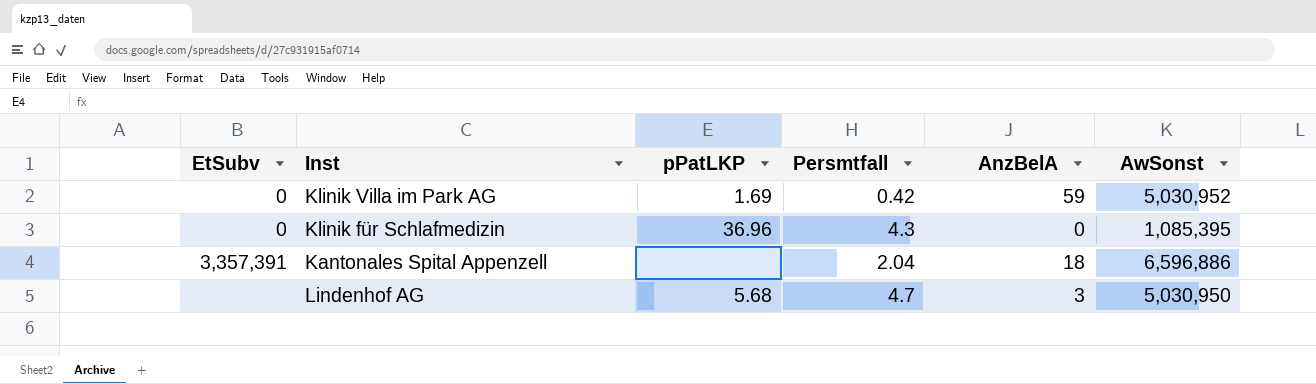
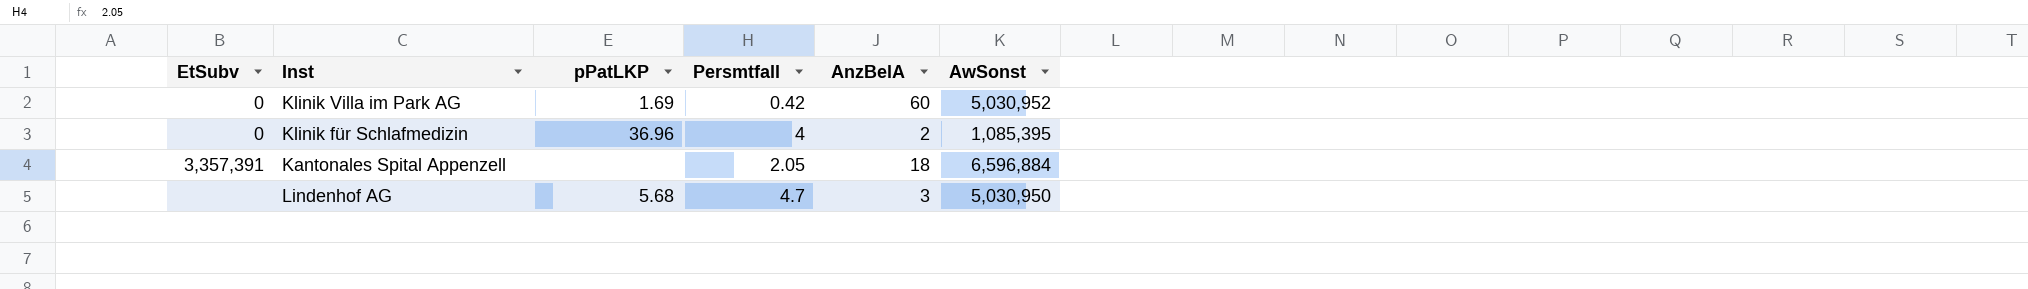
Klinik Villa im Park AG | AnzBelA: 59 -> 60
Klinik für Schlafmedizin | Persmtfall: 4.3 -> 4
Klinik für Schlafmedizin | AnzBelA: 0 -> 2
Kantonales Spital Appenzell | Persmtfall: 2.04 -> 2.05
Kantonales Spital Appenzell | AwSonst: 6,596,886 -> 6,596,884

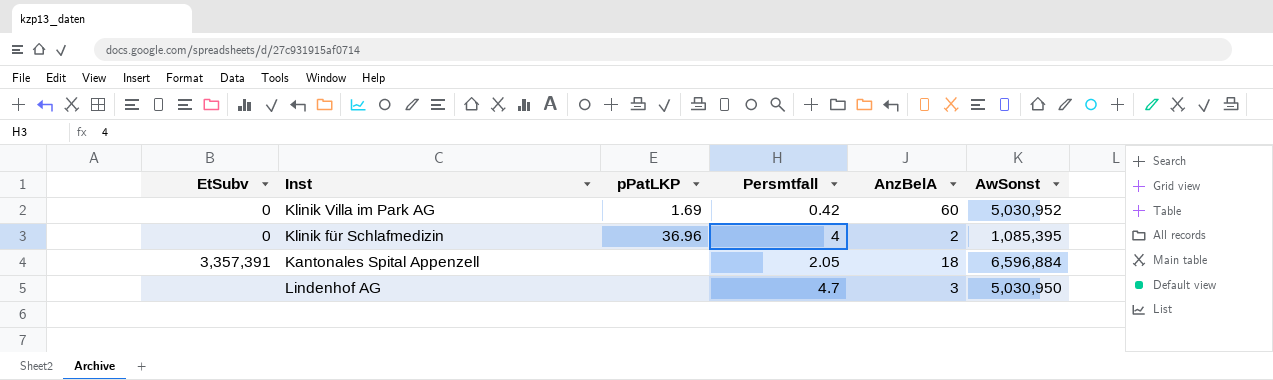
Lindenhof AG | pPatLKP: 5.68 -> none

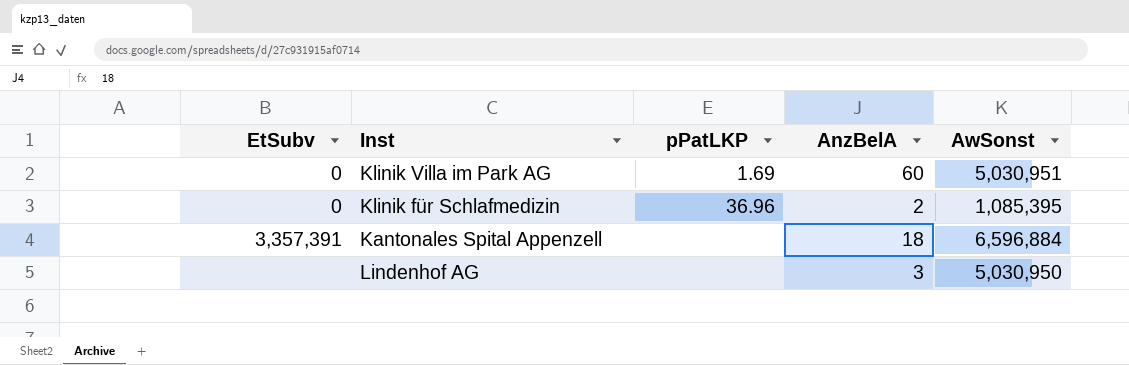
column Persmtfall | position: 4 -> none
Klinik Villa im Park AG | AwSonst: 5,030,952 -> 5,030,951

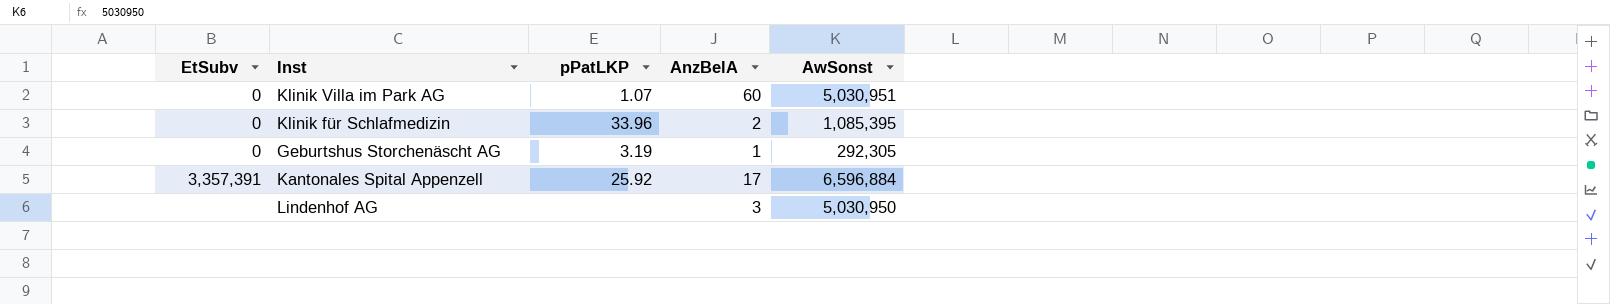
Klinik Villa im Park AG | pPatLKP: 1.69 -> 1.07
Klinik für Schlafmedizin | pPatLKP: 36.96 -> 33.96
row Geburtshus Storchenäscht AG: none -> 0 | 3.19 | 1 | 292,305
Kantonales Spital Appenzell | pPatLKP: none -> 25.92
Kantonales Spital Appenzell | AnzBelA: 18 -> 17

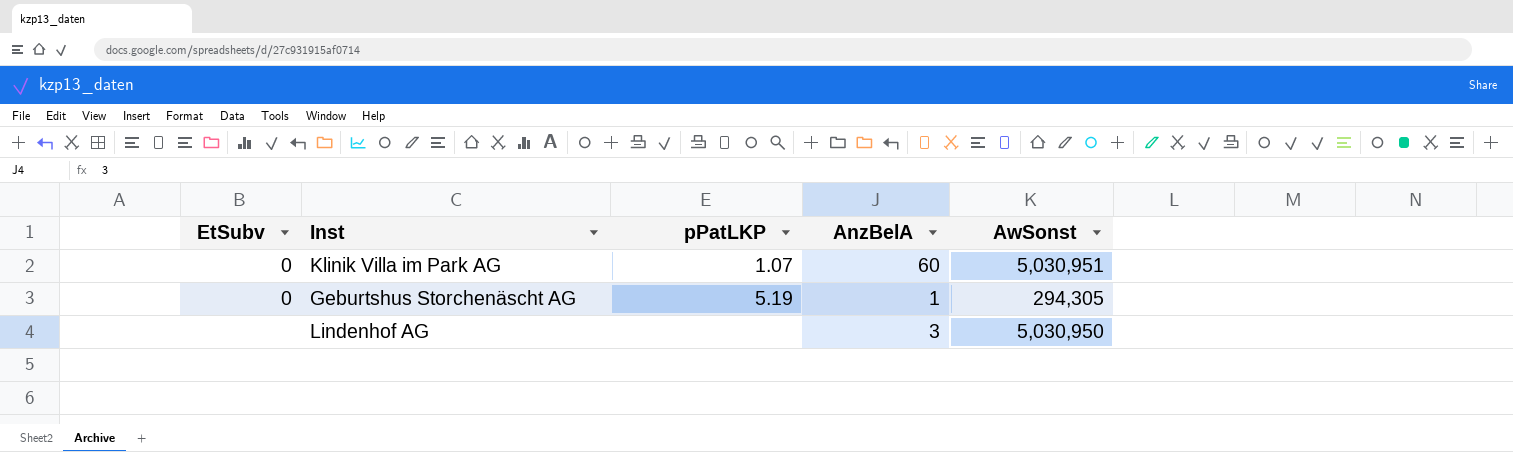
row Klinik für Schlafmedizin: 0 | 33.96 | 2 | 1,085,395 -> none
row Kantonales Spital Appenzell: 3,357,391 | 25.92 | 17 | 6,596,884 -> none
Geburtshus Storchenäscht AG | pPatLKP: 3.19 -> 5.19
Geburtshus Storchenäscht AG | AwSonst: 292,305 -> 294,305

